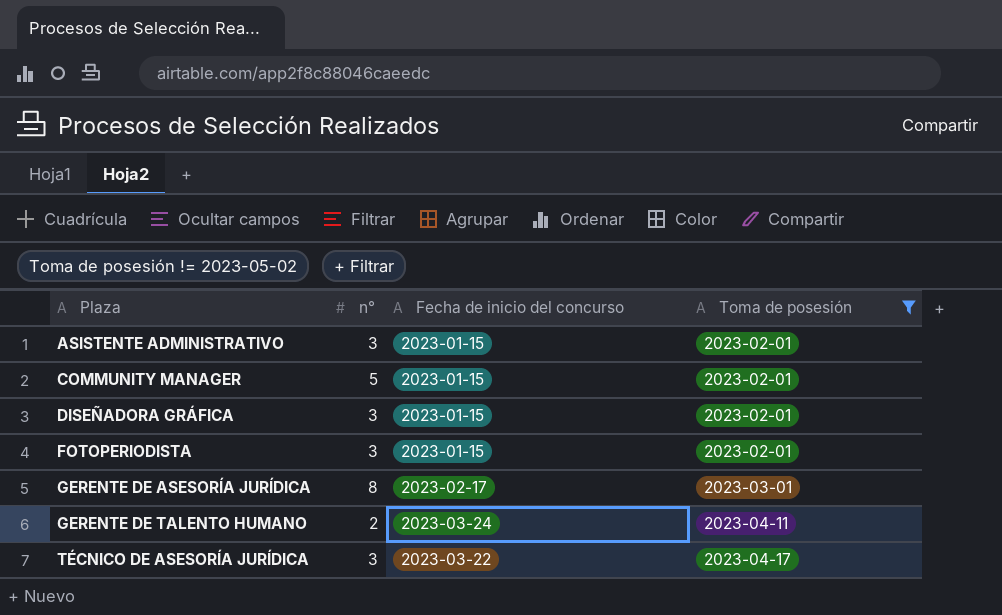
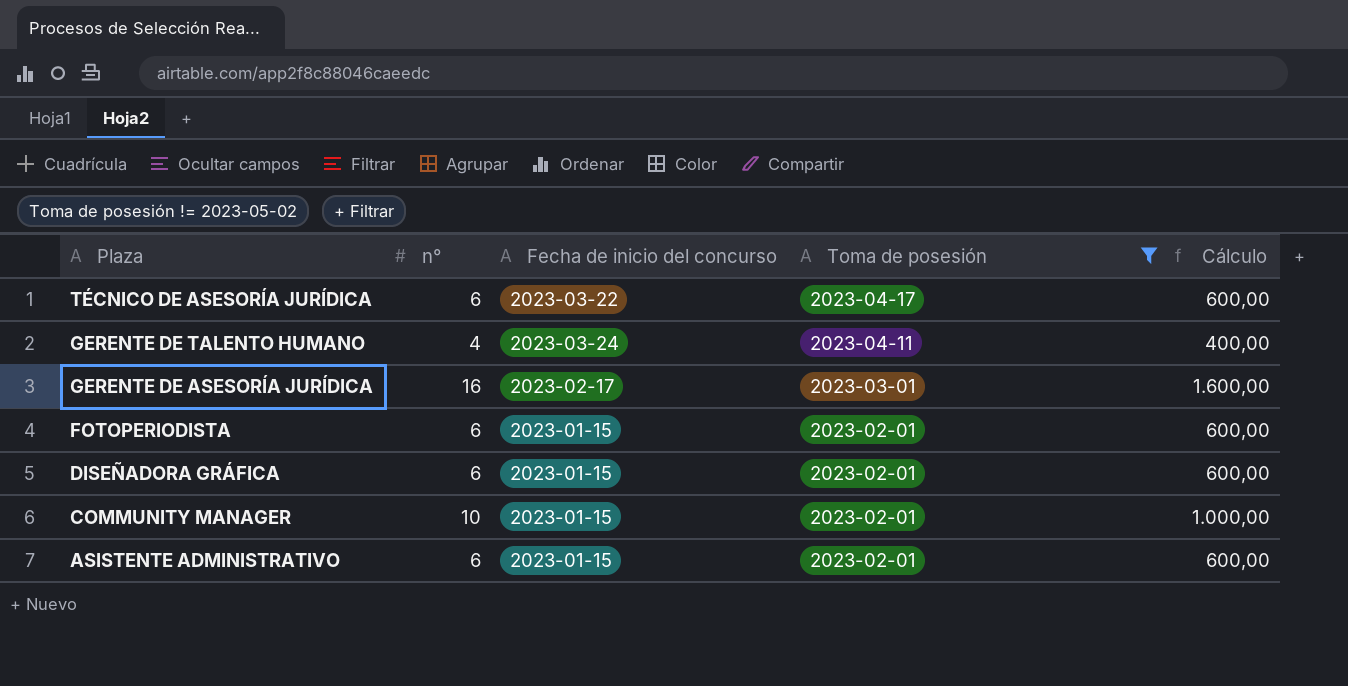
row order: Plaza ascending -> Plaza descending
column Cálculo | formula: none -> [n°] * 100
TÉCNICO DE ASESORÍA JURÍDICA | n°: 3 -> 6
GERENTE DE TALENTO HUMANO | n°: 2 -> 4
GERENTE DE ASESORÍA JURÍDICA | n°: 8 -> 16
FOTOPERIODISTA | n°: 3 -> 6
DISEÑADORA GRÁFICA | n°: 3 -> 6
COMMUNITY MANAGER | n°: 5 -> 10
ASISTENTE ADMINISTRATIVO | n°: 3 -> 6

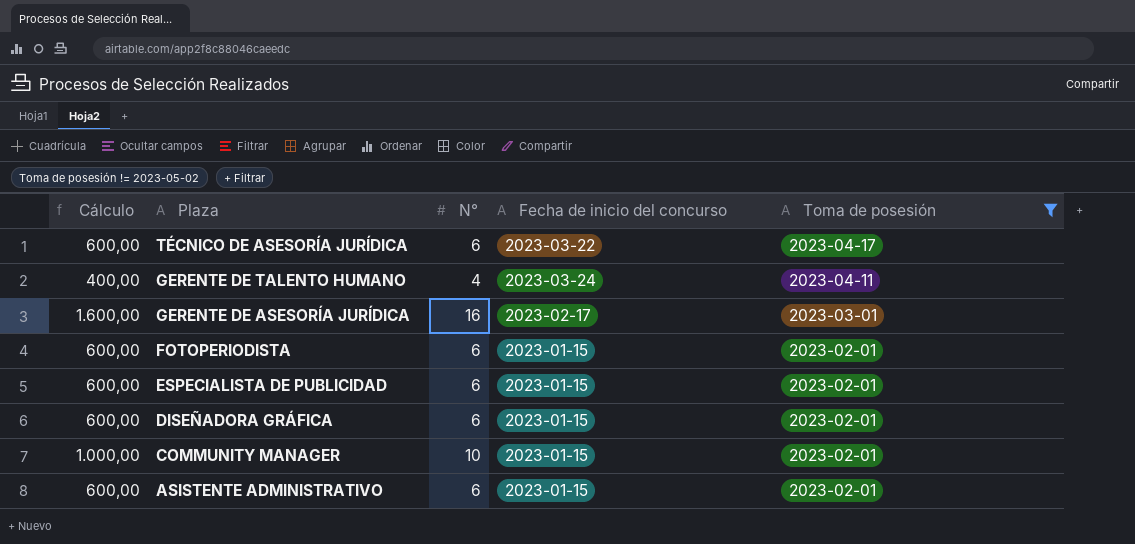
column Cálculo | position: 5 -> 1
column name: n° -> N°
row ESPECIALISTA DE PUBLICIDAD: none -> 600,00 | 6 | 2023-01-15 | 2023-02-01

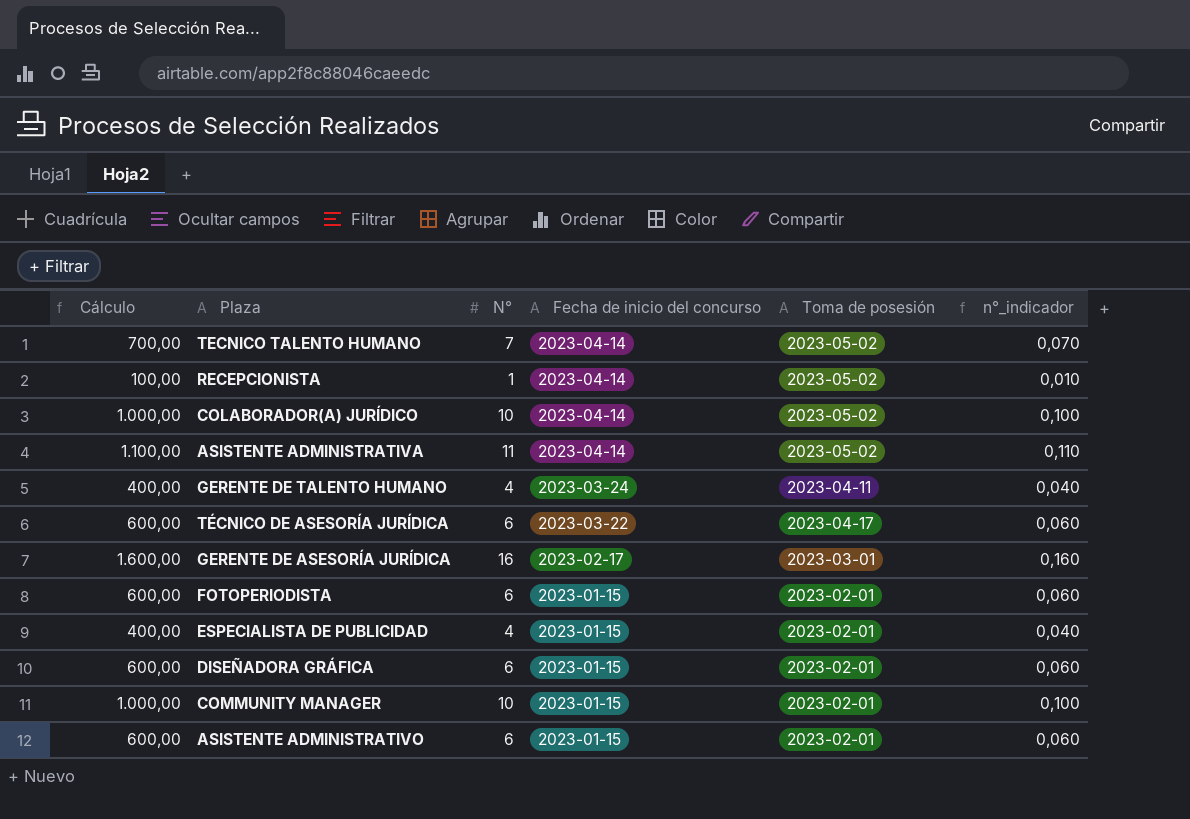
filter: Toma de posesión != 2023-05-02 -> none
row order: Plaza descending -> Fecha de inicio del concurso descending
column n°_indicador | formula: none -> [N°] * 0,01
ESPECIALISTA DE PUBLICIDAD | Cálculo: 600,00 -> 400,00
ESPECIALISTA DE PUBLICIDAD | N°: 6 -> 4

